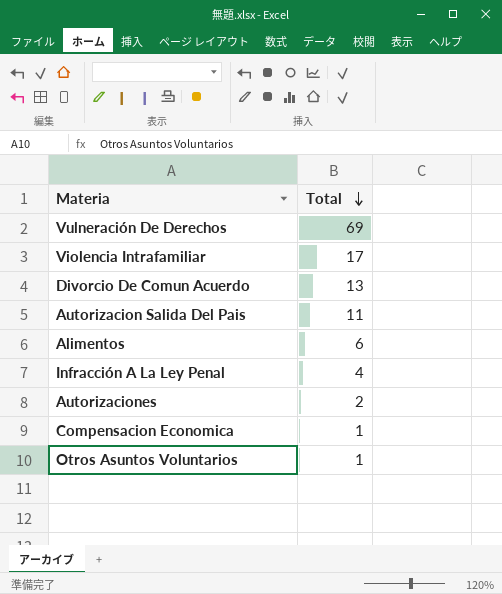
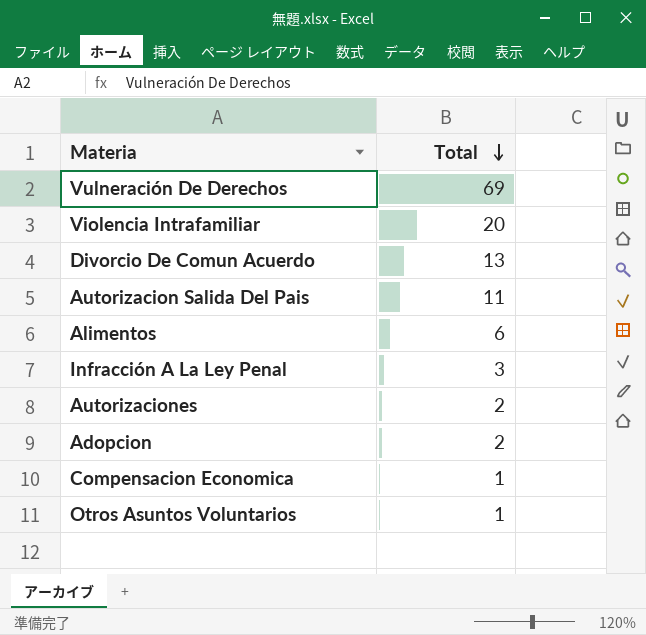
Violencia Intrafamiliar | Total: 17 -> 20
Infracción A La Ley Penal | Total: 4 -> 3
row Adopcion: none -> 2

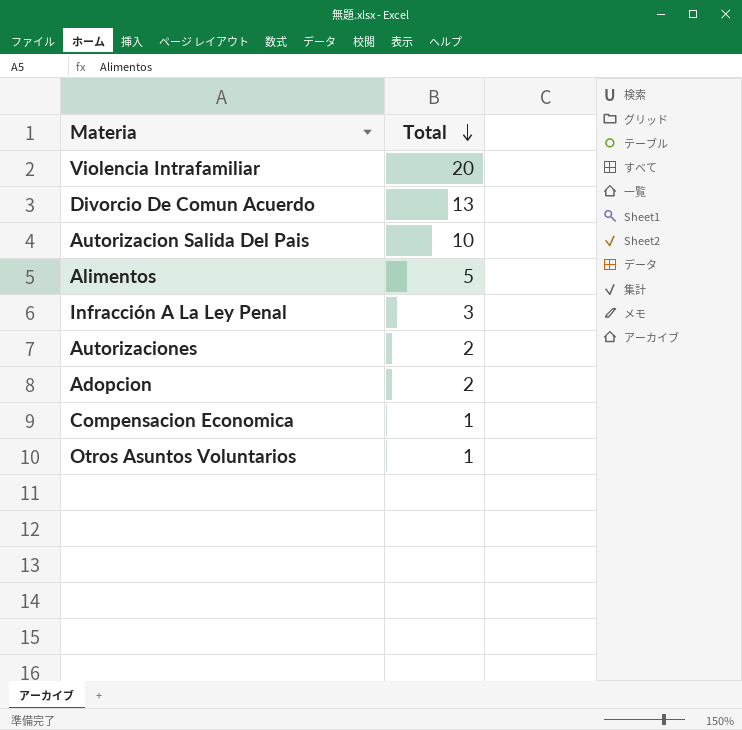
row Vulneración De Derechos: 69 -> none
Autorizacion Salida Del Pais | Total: 11 -> 10
Alimentos | Total: 6 -> 5

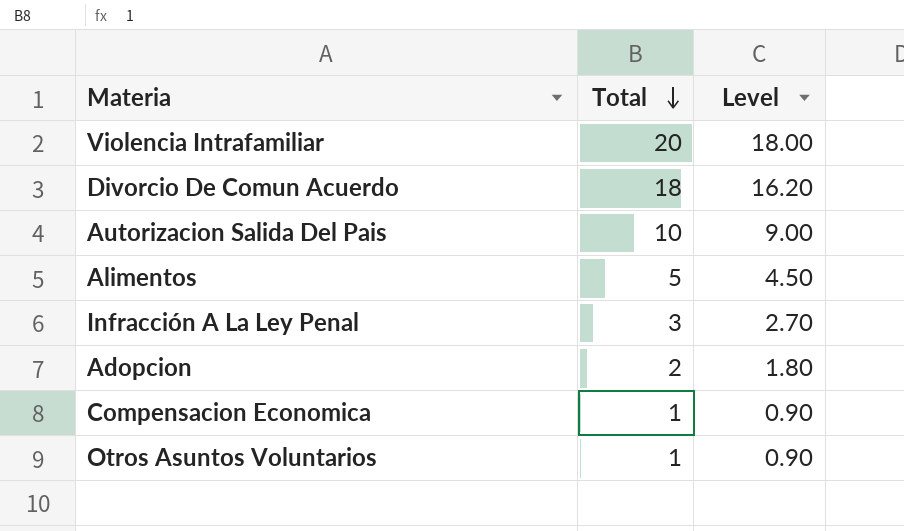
column Level | formula: none -> [Total] * 0.9
row Autorizaciones: 2 -> none
Divorcio De Comun Acuerdo | Total: 13 -> 18

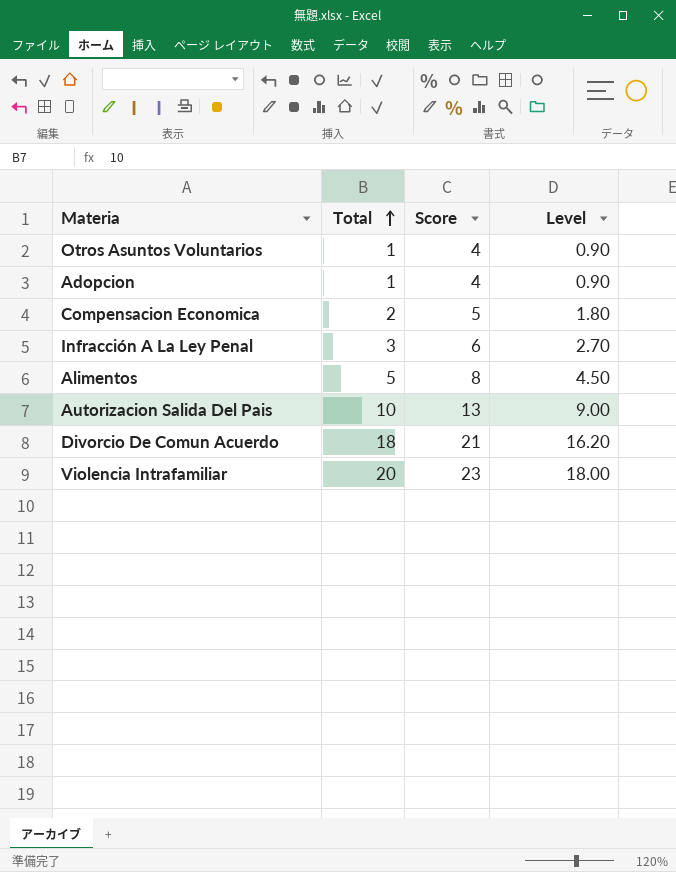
row order: Total descending -> Total ascending
column Score | formula: none -> [Total] + 3
Adopcion | Total: 2 -> 1
Adopcion | Level: 1.80 -> 0.90
Compensacion Economica | Total: 1 -> 2
Compensacion Economica | Level: 0.90 -> 1.80

